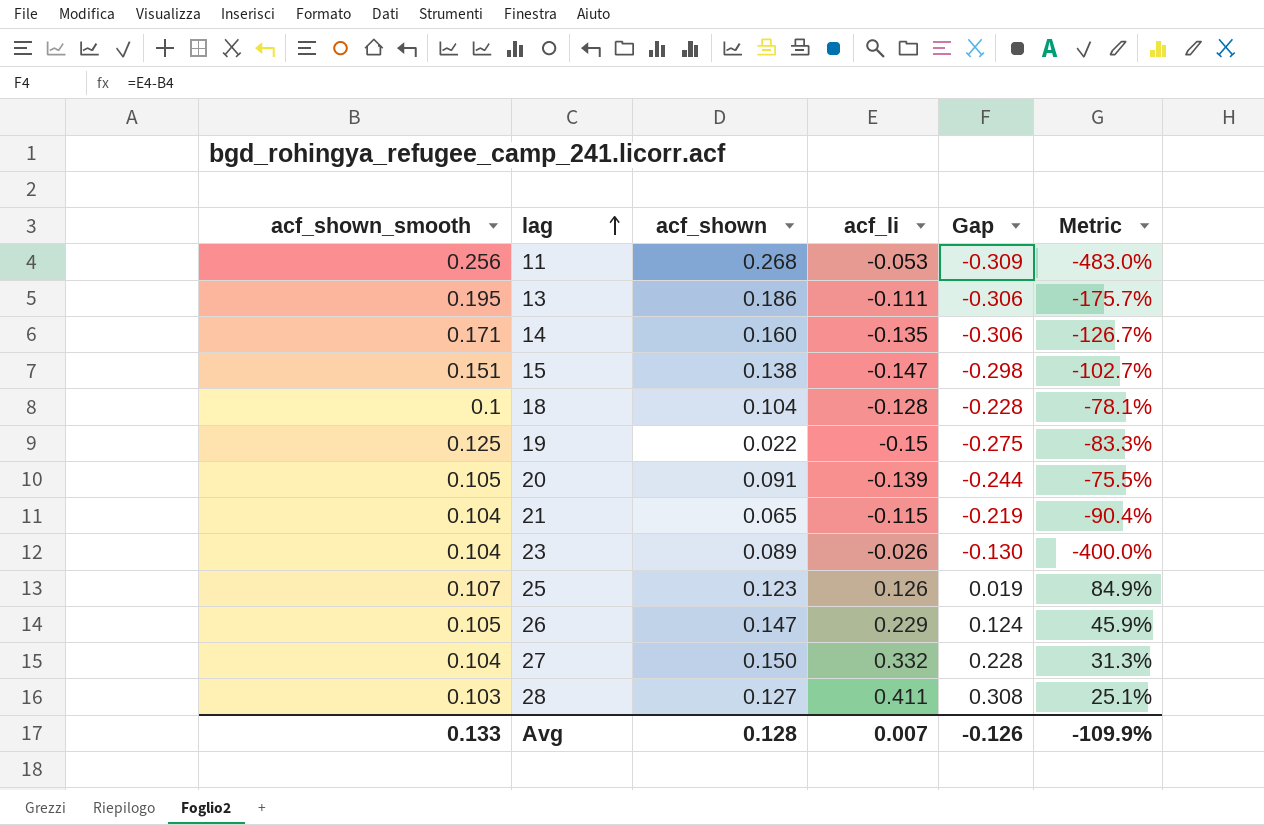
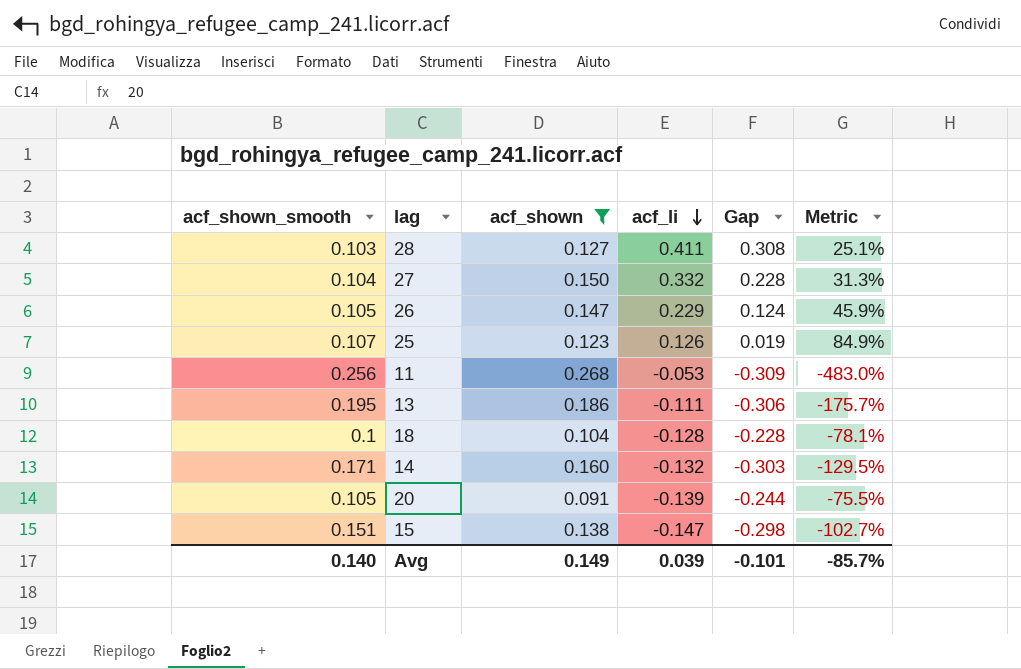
filter: none -> acf_shown >= 0.091
row order: lag ascending -> acf_li descending
14 | acf_li: -0.135 -> -0.132
14 | Gap: -0.306 -> -0.303
14 | Metric: -126.7% -> -129.5%
Avg | acf_shown_smooth: 0.133 -> 0.140
Avg | acf_shown: 0.128 -> 0.149
Avg | acf_li: 0.007 -> 0.039
Avg | Gap: -0.126 -> -0.101
Avg | Metric: -109.9% -> -85.7%

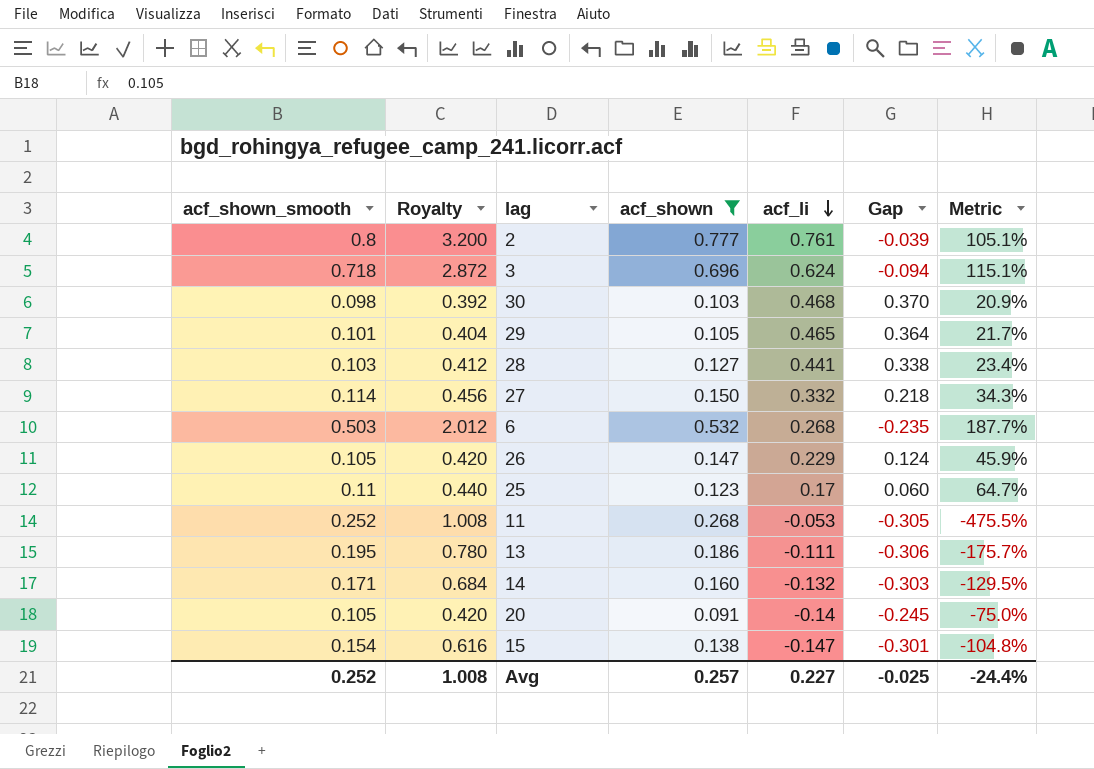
column Royalty | formula: none -> [acf_shown_smooth] * 4
row 18: 0.1 | 0.104 | -0.128 | -0.228 | -78.1% -> none
row 2: none -> 0.8 | 3.200 | 0.777 | 0.761 | -0.039 | 105.1%
row 3: none -> 0.718 | 2.872 | 0.696 | 0.624 | -0.094 | 115.1%
row 30: none -> 0.098 | 0.392 | 0.103 | 0.468 | 0.370 | 20.9%
row 29: none -> 0.101 | 0.404 | 0.105 | 0.465 | 0.364 | 21.7%
28 | acf_li: 0.411 -> 0.441
28 | Gap: 0.308 -> 0.338
28 | Metric: 25.1% -> 23.4%
27 | acf_shown_smooth: 0.104 -> 0.114
27 | Gap: 0.228 -> 0.218
27 | Metric: 31.3% -> 34.3%
row 6: none -> 0.503 | 2.012 | 0.532 | 0.268 | -0.235 | 187.7%
25 | acf_shown_smooth: 0.107 -> 0.11
25 | acf_li: 0.126 -> 0.17
25 | Gap: 0.019 -> 0.060
25 | Metric: 84.9% -> 64.7%
11 | acf_shown_smooth: 0.256 -> 0.252
11 | Gap: -0.309 -> -0.305
11 | Metric: -483.0% -> -475.5%
20 | acf_li: -0.139 -> -0.14
20 | Gap: -0.244 -> -0.245
20 | Metric: -75.5% -> -75.0%
15 | acf_shown_smooth: 0.151 -> 0.154
15 | Gap: -0.298 -> -0.301
15 | Metric: -102.7% -> -104.8%
Avg | acf_shown_smooth: 0.140 -> 0.252
Avg | acf_shown: 0.149 -> 0.257
Avg | acf_li: 0.039 -> 0.227
Avg | Gap: -0.101 -> -0.025
Avg | Metric: -85.7% -> -24.4%

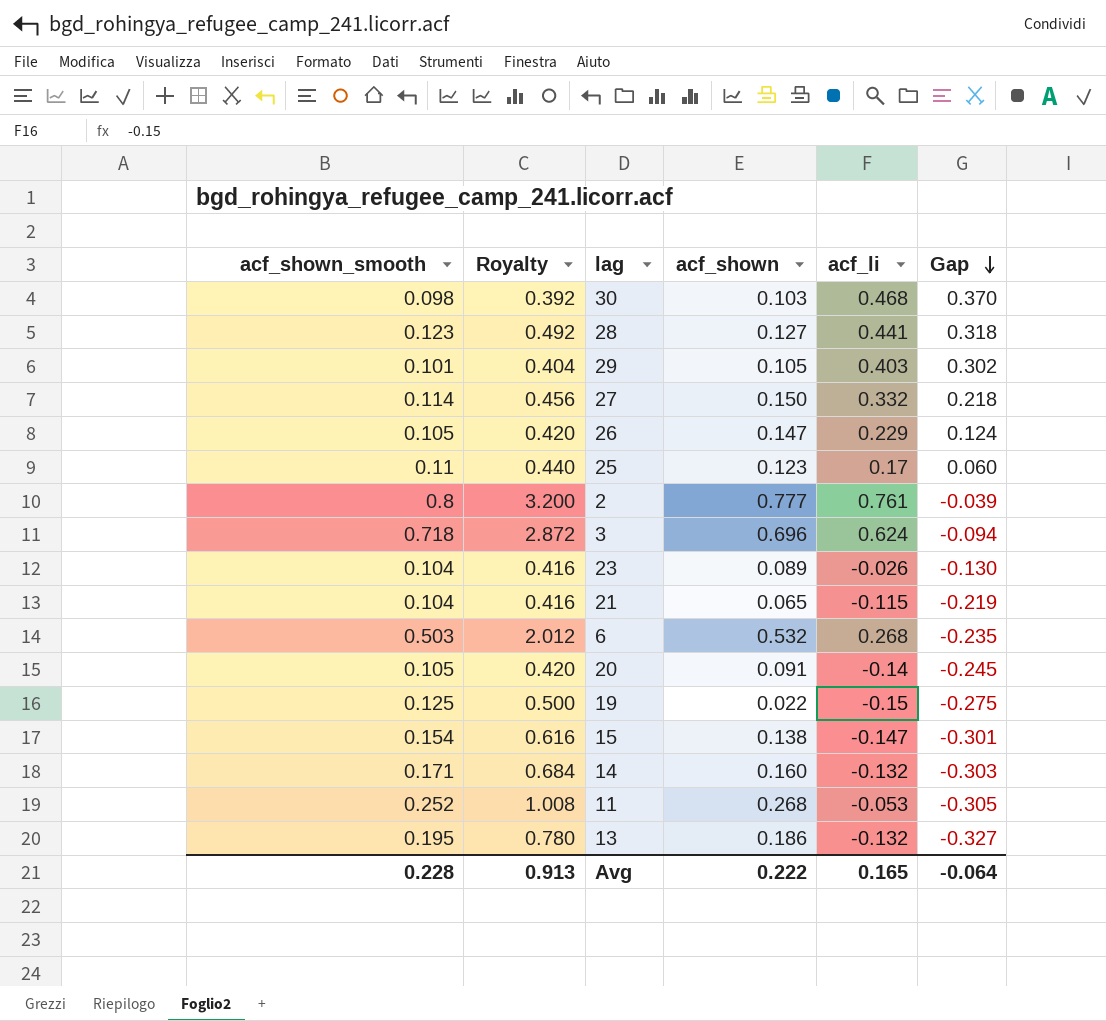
filter: acf_shown >= 0.091 -> none
row order: acf_li descending -> Gap descending
column Metric | formula: [acf_shown_smooth] / [acf_li] -> none
28 | acf_shown_smooth: 0.103 -> 0.123
28 | Royalty: 0.412 -> 0.492
28 | Gap: 0.338 -> 0.318
29 | acf_li: 0.465 -> 0.403
29 | Gap: 0.364 -> 0.302
13 | acf_li: -0.111 -> -0.132
13 | Gap: -0.306 -> -0.327
Avg | acf_shown_smooth: 0.252 -> 0.228
Avg | Royalty: 1.008 -> 0.913
Avg | acf_shown: 0.257 -> 0.222
Avg | acf_li: 0.227 -> 0.165
Avg | Gap: -0.025 -> -0.064

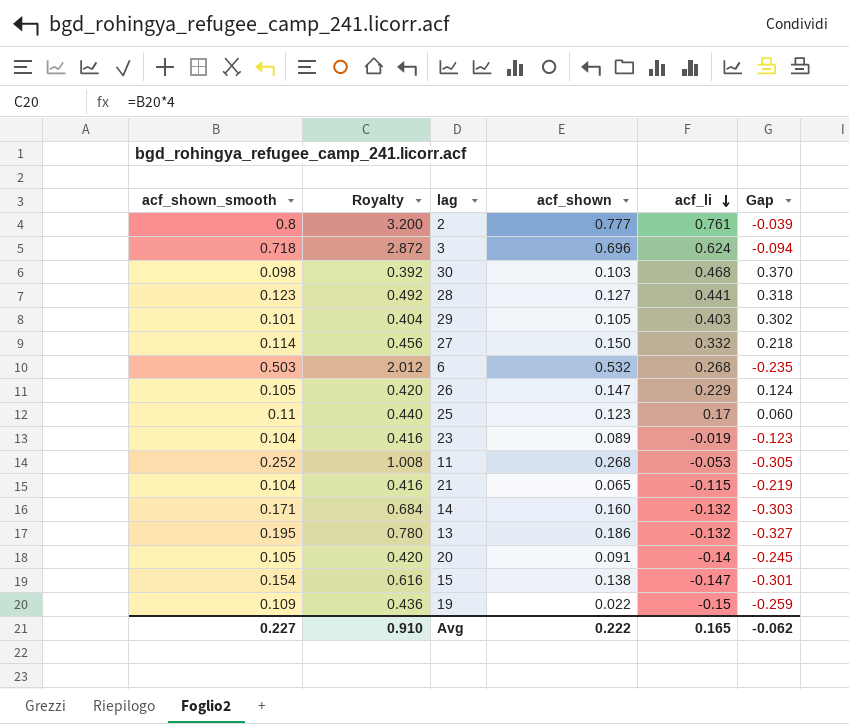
row order: Gap descending -> acf_li descending
23 | acf_li: -0.026 -> -0.019
23 | Gap: -0.130 -> -0.123
19 | acf_shown_smooth: 0.125 -> 0.109
19 | Royalty: 0.500 -> 0.436
19 | Gap: -0.275 -> -0.259
Avg | acf_shown_smooth: 0.228 -> 0.227
Avg | Royalty: 0.913 -> 0.910
Avg | Gap: -0.064 -> -0.062

